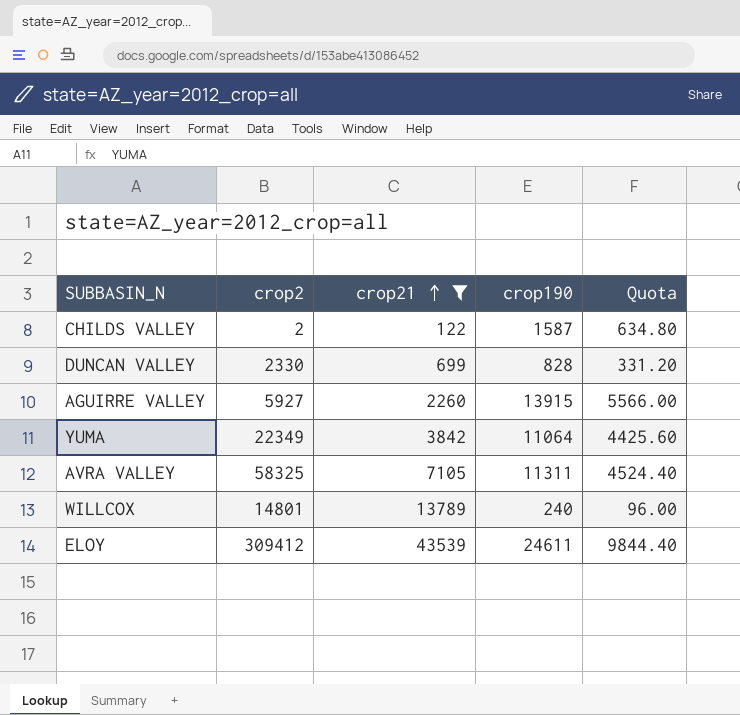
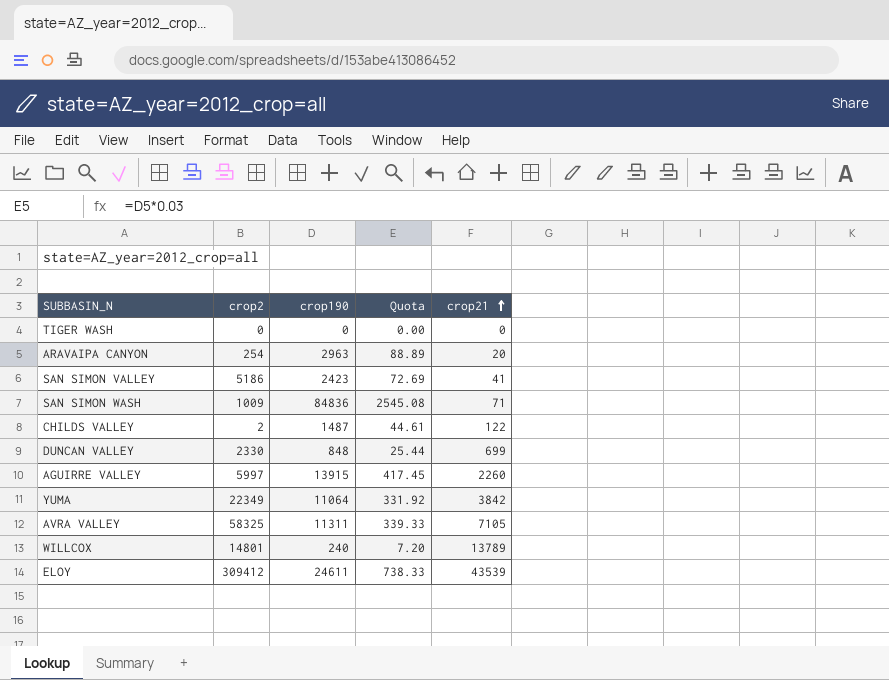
filter: crop21 >= 122 -> none
column Quota | formula: [crop190] * 0.4 -> [crop190] * 0.03
column crop21 | position: 3 -> 5
CHILDS VALLEY | crop190: 1587 -> 1487
DUNCAN VALLEY | crop190: 828 -> 848
AGUIRRE VALLEY | crop2: 5927 -> 5997

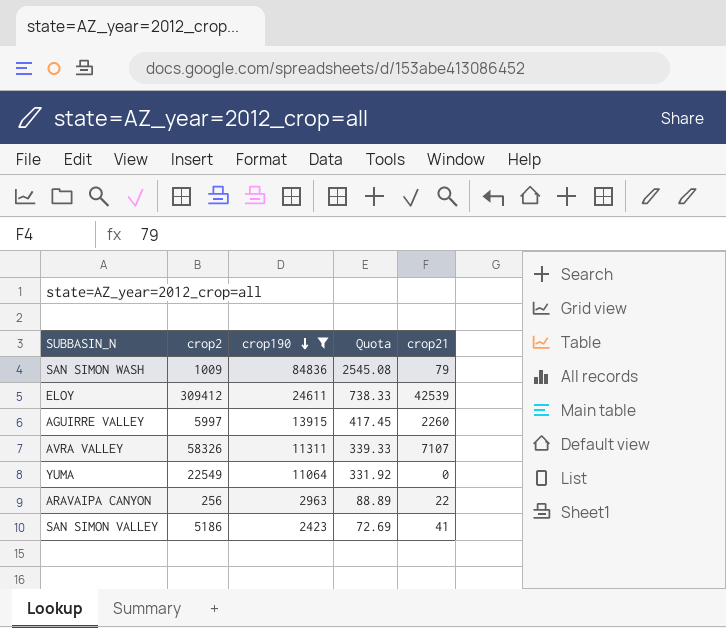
filter: none -> crop190 >= 2423
row order: crop21 ascending -> crop190 descending
SAN SIMON WASH | crop21: 71 -> 79
ELOY | crop21: 43539 -> 42539
AVRA VALLEY | crop2: 58325 -> 58326
AVRA VALLEY | crop21: 7105 -> 7107
YUMA | crop2: 22349 -> 22549
YUMA | crop21: 3842 -> 0
ARAVAIPA CANYON | crop2: 254 -> 256
ARAVAIPA CANYON | crop21: 20 -> 22

